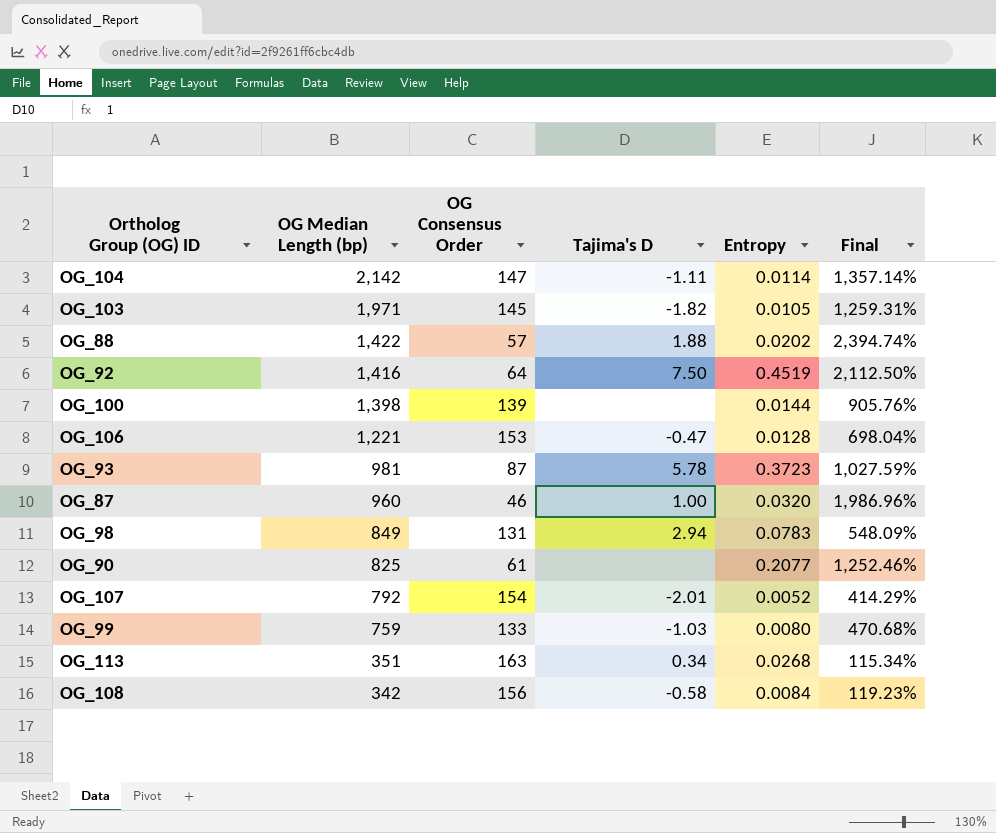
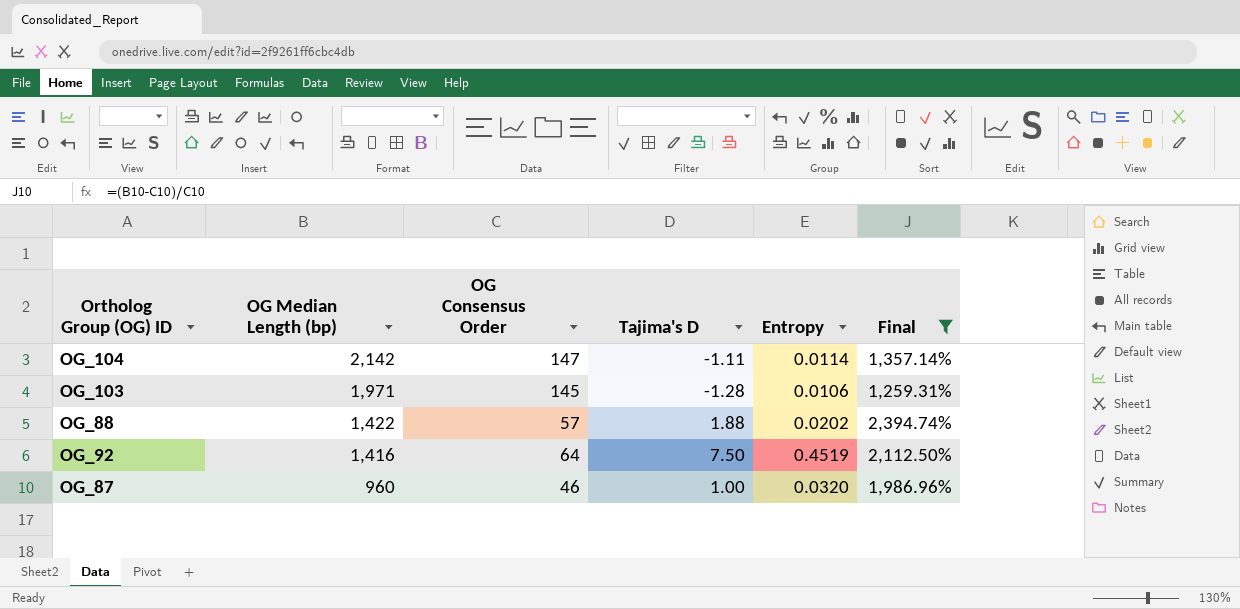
filter: none -> Final >= 1,259.31%
OG_103 | Tajima's D: -1.82 -> -1.28
OG_103 | Entropy: 0.0105 -> 0.0106

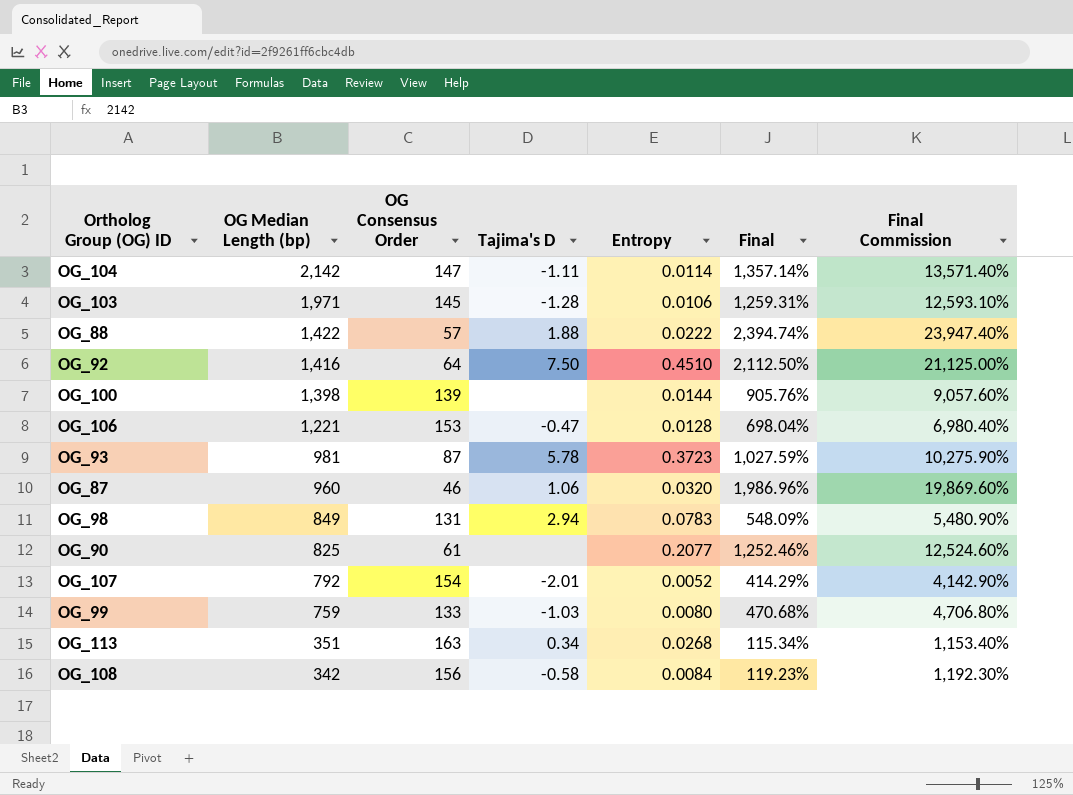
filter: Final >= 1,259.31% -> none
column Final Commission | formula: none -> [Final] * 10
OG_88 | Entropy: 0.0202 -> 0.0222
OG_92 | Entropy: 0.4519 -> 0.4510
OG_87 | Tajima's D: 1.00 -> 1.06

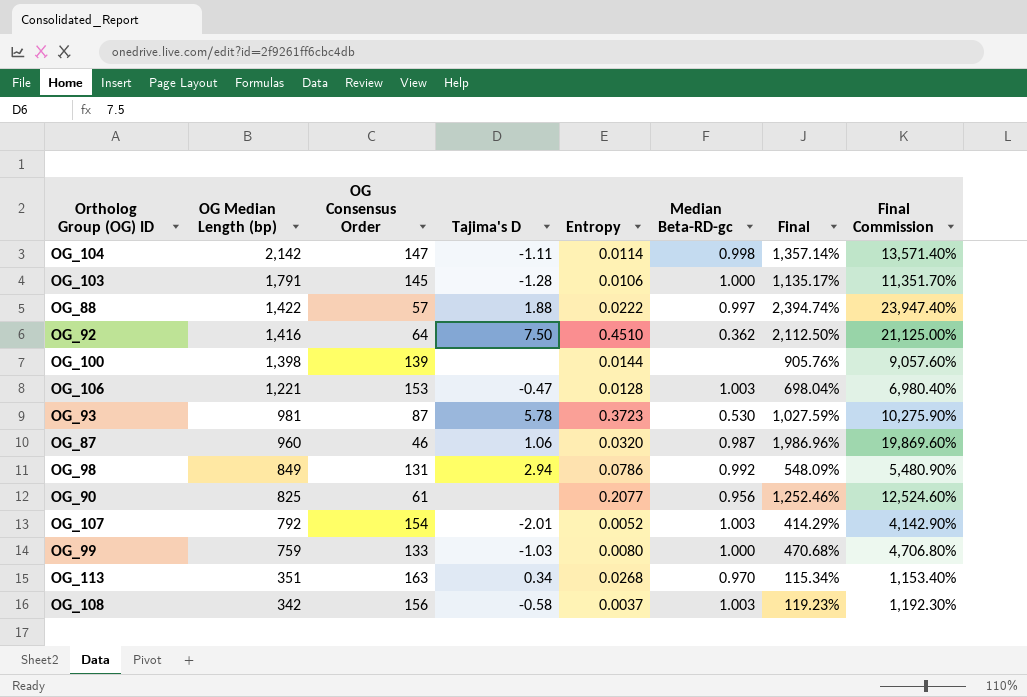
column Median Beta-RD-gc | position: none -> 6
OG_103 | OG Median Length (bp): 1,971 -> 1,791
OG_103 | Final: 1,259.31% -> 1,135.17%
OG_103 | Final Commission: 12,593.10% -> 11,351.70%
OG_98 | Entropy: 0.0783 -> 0.0786
OG_108 | Entropy: 0.0084 -> 0.0037

